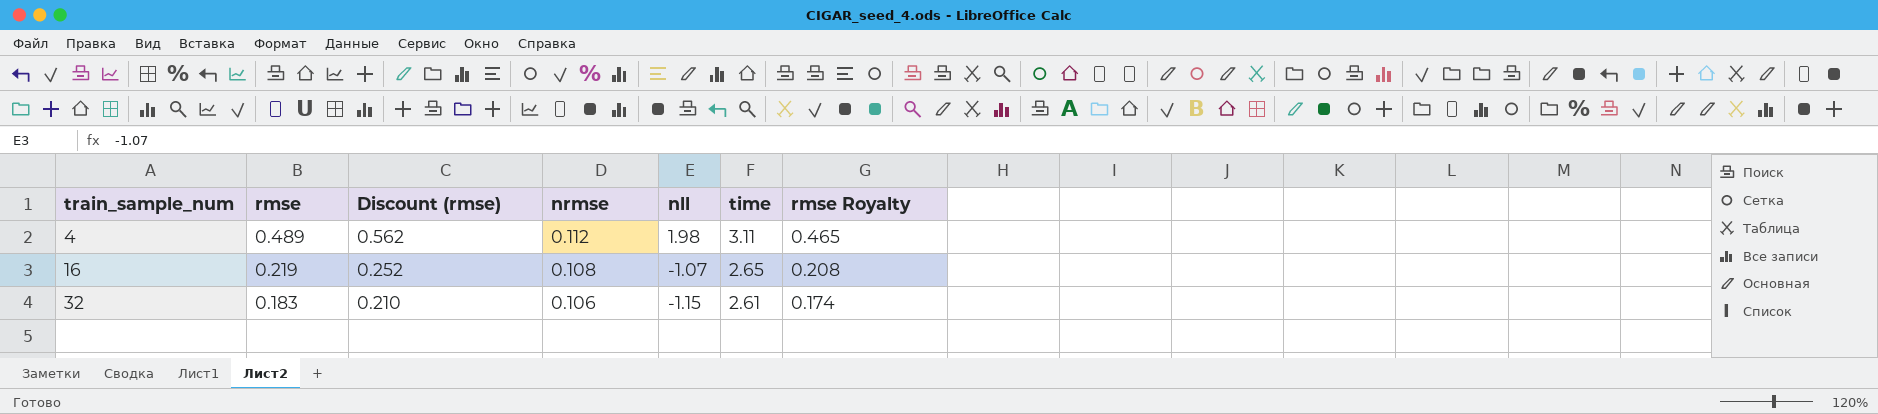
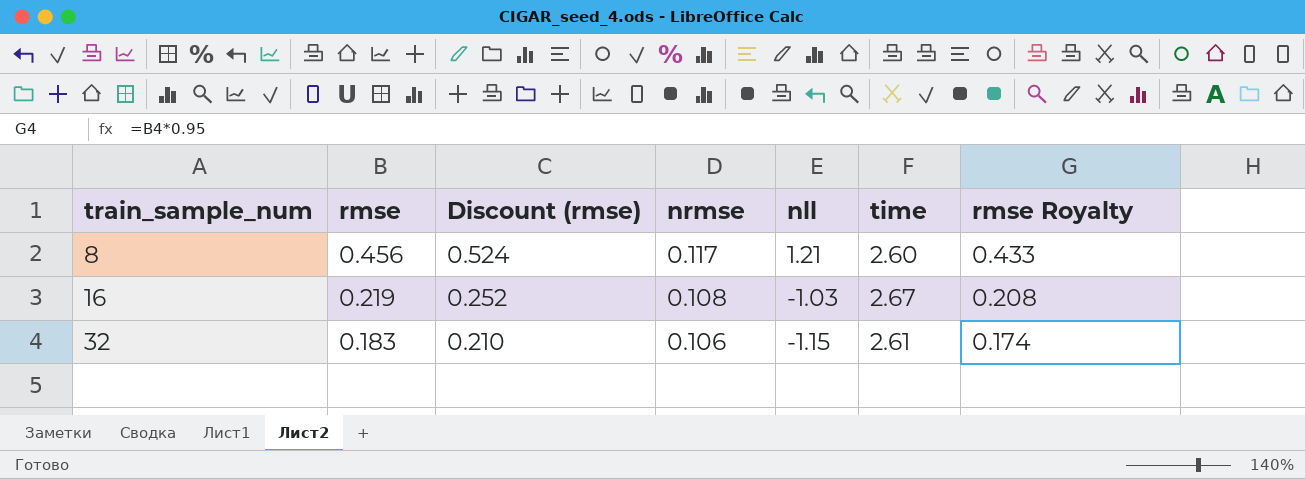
row 4: 0.489 | 0.562 | 0.112 | 1.98 | 3.11 | 0.465 -> none
row 8: none -> 0.456 | 0.524 | 0.117 | 1.21 | 2.60 | 0.433
16 | nll: -1.07 -> -1.03
16 | time: 2.65 -> 2.67

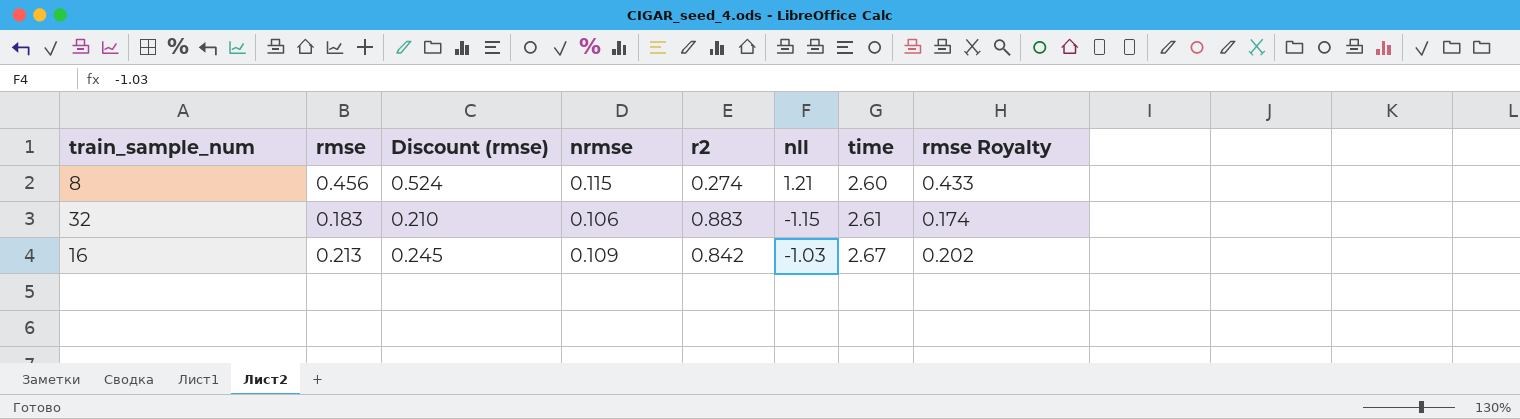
row order: train_sample_num ascending -> time ascending
column r2 | position: none -> 5
8 | nrmse: 0.117 -> 0.115
16 | rmse: 0.219 -> 0.213
16 | Discount (rmse): 0.252 -> 0.245
16 | nrmse: 0.108 -> 0.109
16 | rmse Royalty: 0.208 -> 0.202

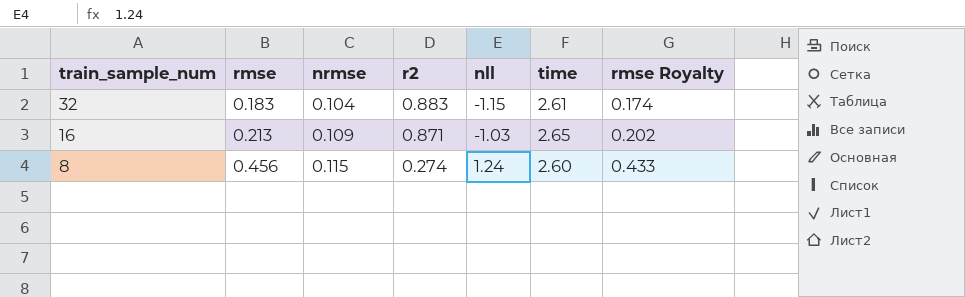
row order: time ascending -> train_sample_num descending
column Discount (rmse) | formula: [rmse] * 1.15 -> none
32 | nrmse: 0.106 -> 0.104
16 | r2: 0.842 -> 0.871
16 | time: 2.67 -> 2.65
8 | nll: 1.21 -> 1.24

